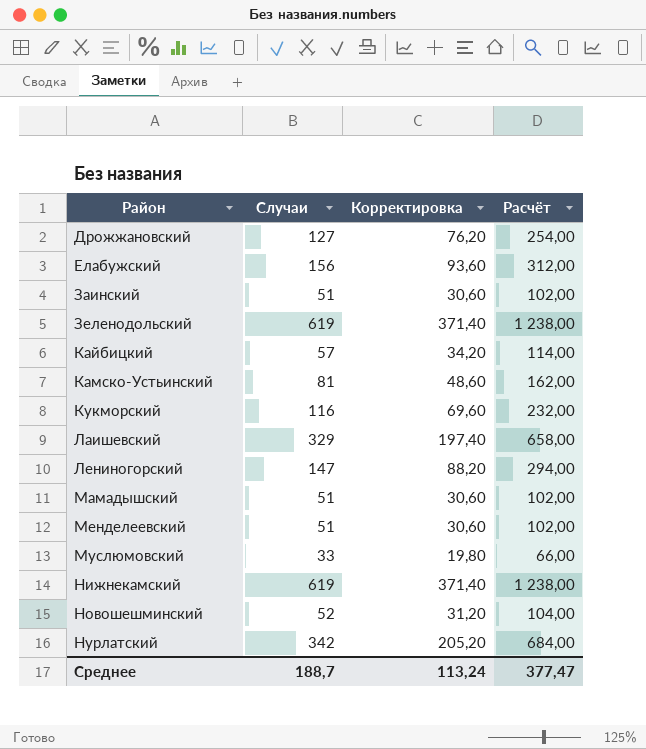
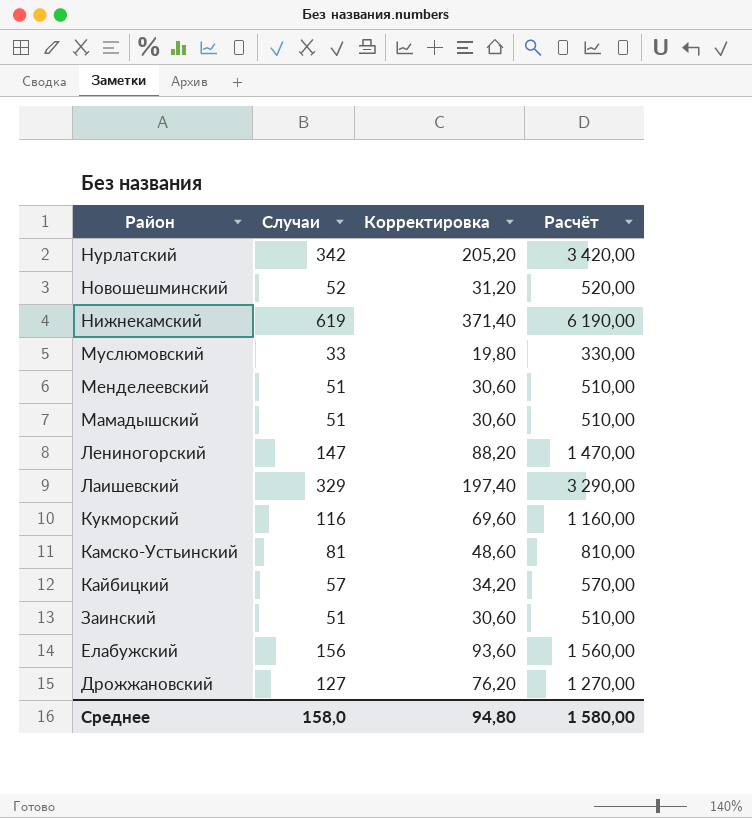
row order: Район ascending -> Район descending
column Расчёт | formula: [Случаи] * 2 -> [Случаи] * 10
row Зеленодольский: 619 | 371,40 | 1 238,00 -> none
Среднее | Случаи: 188,7 -> 158,0
Среднее | Корректировка: 113,24 -> 94,80
Среднее | Расчёт: 377,47 -> 1 580,00

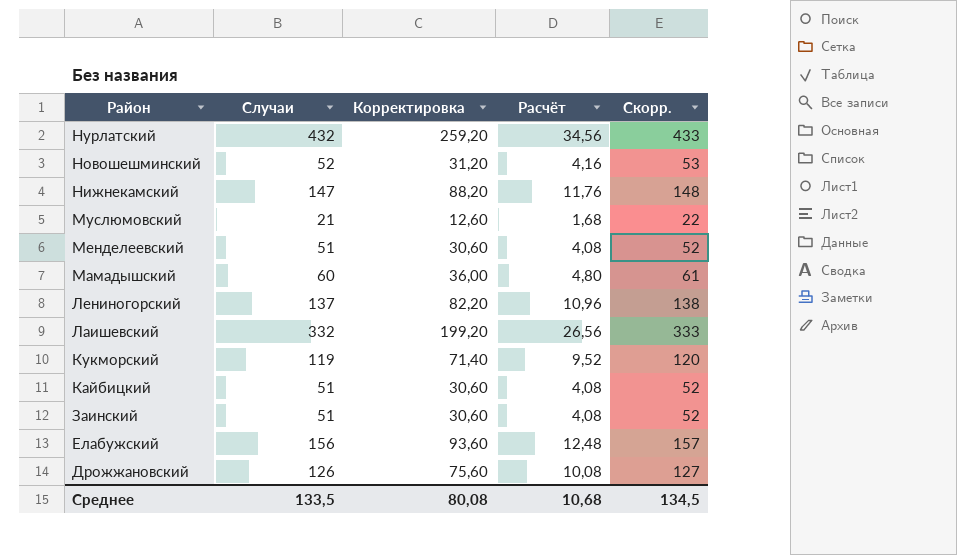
column Расчёт | formula: [Случаи] * 10 -> [Случаи] * 0,08
column Скорр. | formula: none -> [Случаи] + 1
row Камско-Устьинский: 81 | 48,60 | 810,00 -> none
Нурлатский | Случаи: 342 -> 432
Нурлатский | Корректировка: 205,20 -> 259,20
Нижнекамский | Случаи: 619 -> 147
Нижнекамский | Корректировка: 371,40 -> 88,20
Муслюмовский | Случаи: 33 -> 21
Муслюмовский | Корректировка: 19,80 -> 12,60
Мамадышский | Случаи: 51 -> 60
Мамадышский | Корректировка: 30,60 -> 36,00
Лениногорский | Случаи: 147 -> 137
Лениногорский | Корректировка: 88,20 -> 82,20
Лаишевский | Случаи: 329 -> 332
Лаишевский | Корректировка: 197,40 -> 199,20
Кукморский | Случаи: 116 -> 119
Кукморский | Корректировка: 69,60 -> 71,40
Кайбицкий | Случаи: 57 -> 51
Кайбицкий | Корректировка: 34,20 -> 30,60
Дрожжановский | Случаи: 127 -> 126
Дрожжановский | Корректировка: 76,20 -> 75,60
Среднее | Случаи: 158,0 -> 133,5
Среднее | Корректировка: 94,80 -> 80,08
Среднее | Расчёт: 1 580,00 -> 10,68

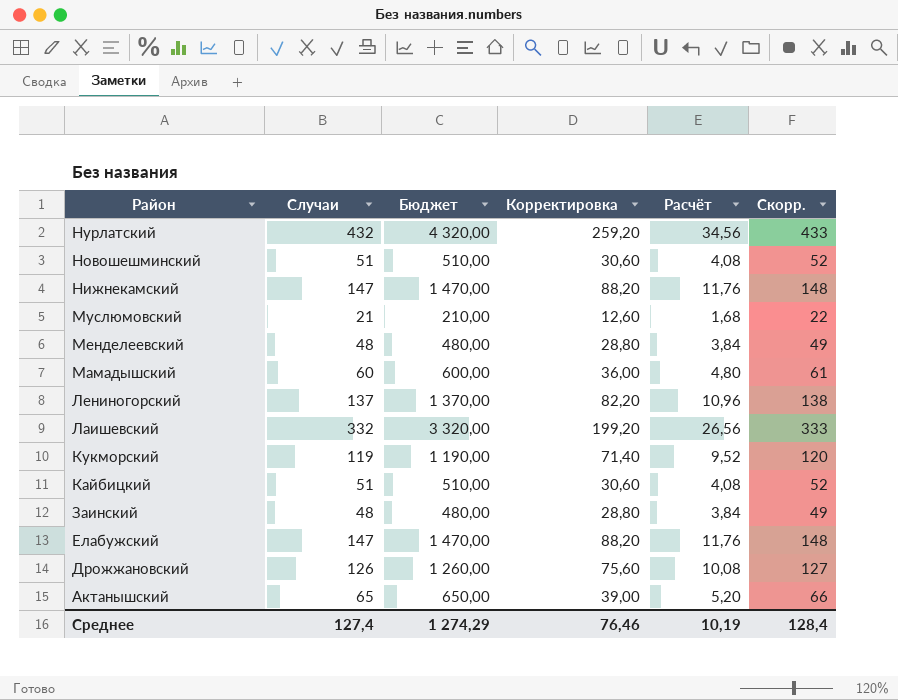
column Бюджет | formula: none -> [Случаи] * 10
Новошешминский | Случаи: 52 -> 51
Новошешминский | Корректировка: 31,20 -> 30,60
Новошешминский | Расчёт: 4,16 -> 4,08
Новошешминский | Скорр.: 53 -> 52
Менделеевский | Случаи: 51 -> 48
Менделеевский | Корректировка: 30,60 -> 28,80
Менделеевский | Расчёт: 4,08 -> 3,84
Менделеевский | Скорр.: 52 -> 49
Заинский | Случаи: 51 -> 48
Заинский | Корректировка: 30,60 -> 28,80
Заинский | Расчёт: 4,08 -> 3,84
Заинский | Скорр.: 52 -> 49
Елабужский | Случаи: 156 -> 147
Елабужский | Корректировка: 93,60 -> 88,20
Елабужский | Расчёт: 12,48 -> 11,76
Елабужский | Скорр.: 157 -> 148
row Актанышский: none -> 65 | 650,00 | 39,00 | 5,20 | 66
Среднее | Случаи: 133,5 -> 127,4
Среднее | Корректировка: 80,08 -> 76,46
Среднее | Расчёт: 10,68 -> 10,19
Среднее | Скорр.: 134,5 -> 128,4

